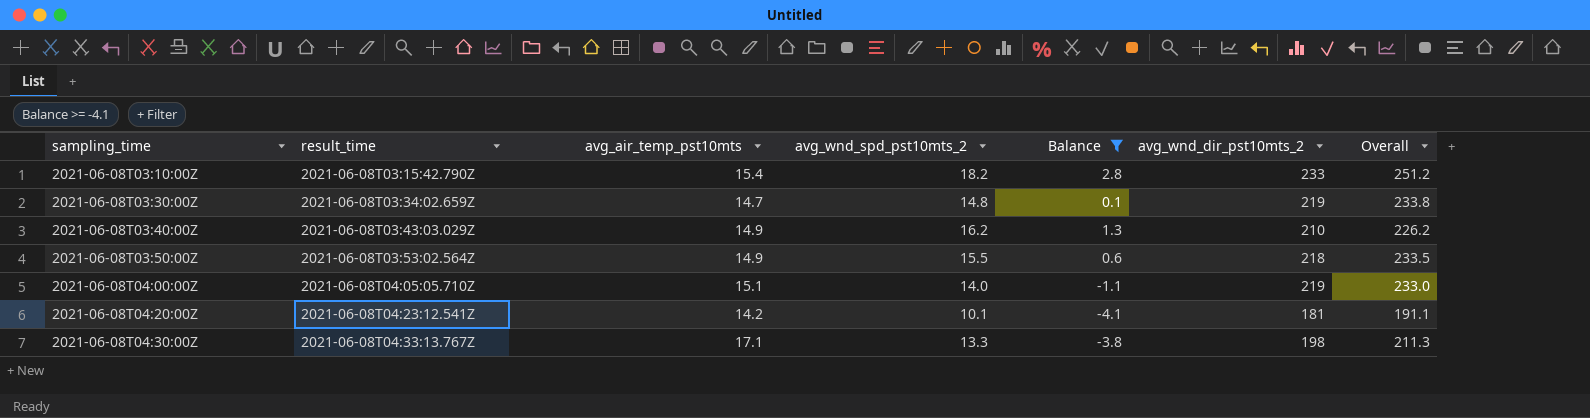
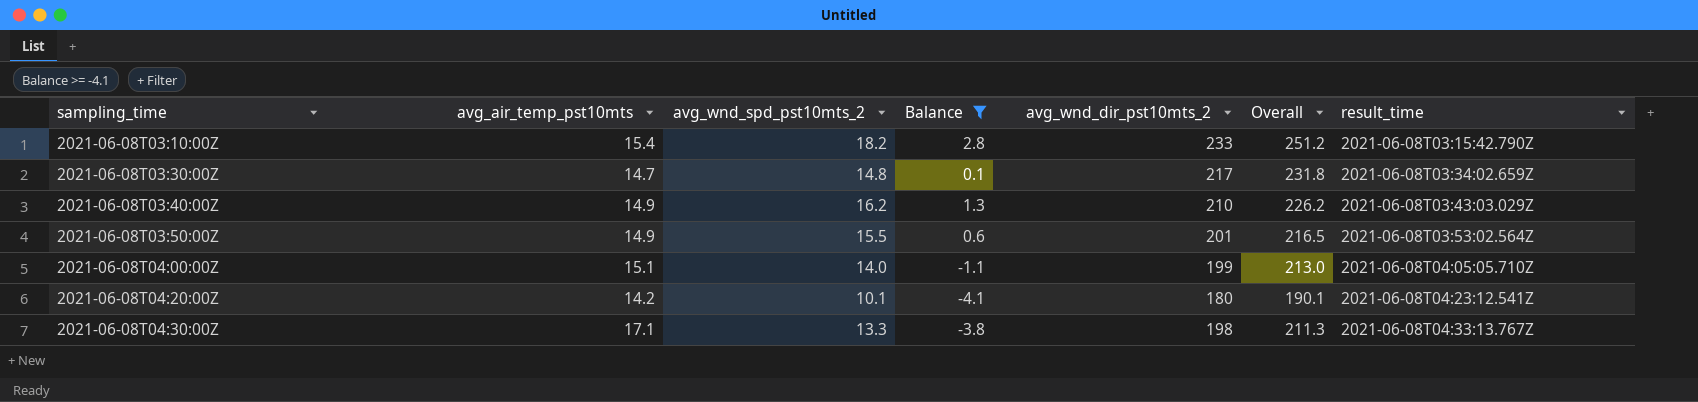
column result_time | position: 2 -> 7
2021-06-08T03:30:00Z | avg_wnd_dir_pst10mts_2: 219 -> 217
2021-06-08T03:30:00Z | Overall: 233.8 -> 231.8
2021-06-08T03:50:00Z | avg_wnd_dir_pst10mts_2: 218 -> 201
2021-06-08T03:50:00Z | Overall: 233.5 -> 216.5
2021-06-08T04:00:00Z | avg_wnd_dir_pst10mts_2: 219 -> 199
2021-06-08T04:00:00Z | Overall: 233.0 -> 213.0
2021-06-08T04:20:00Z | avg_wnd_dir_pst10mts_2: 181 -> 180
2021-06-08T04:20:00Z | Overall: 191.1 -> 190.1

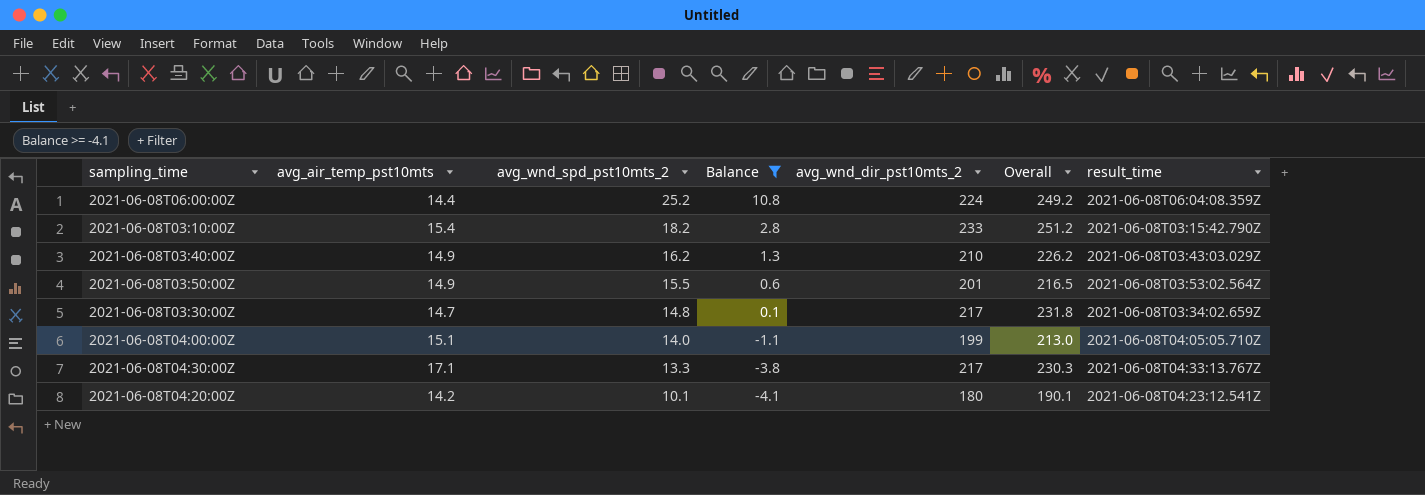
row order: sampling_time ascending -> avg_wnd_spd_pst10mts_2 descending
row 2021-06-08T06:00:00Z: none -> 14.4 | 25.2 | 10.8 | 224 | 249.2 | 2021-06-08T06:04:08.359Z
2021-06-08T04:30:00Z | avg_wnd_dir_pst10mts_2: 198 -> 217
2021-06-08T04:30:00Z | Overall: 211.3 -> 230.3

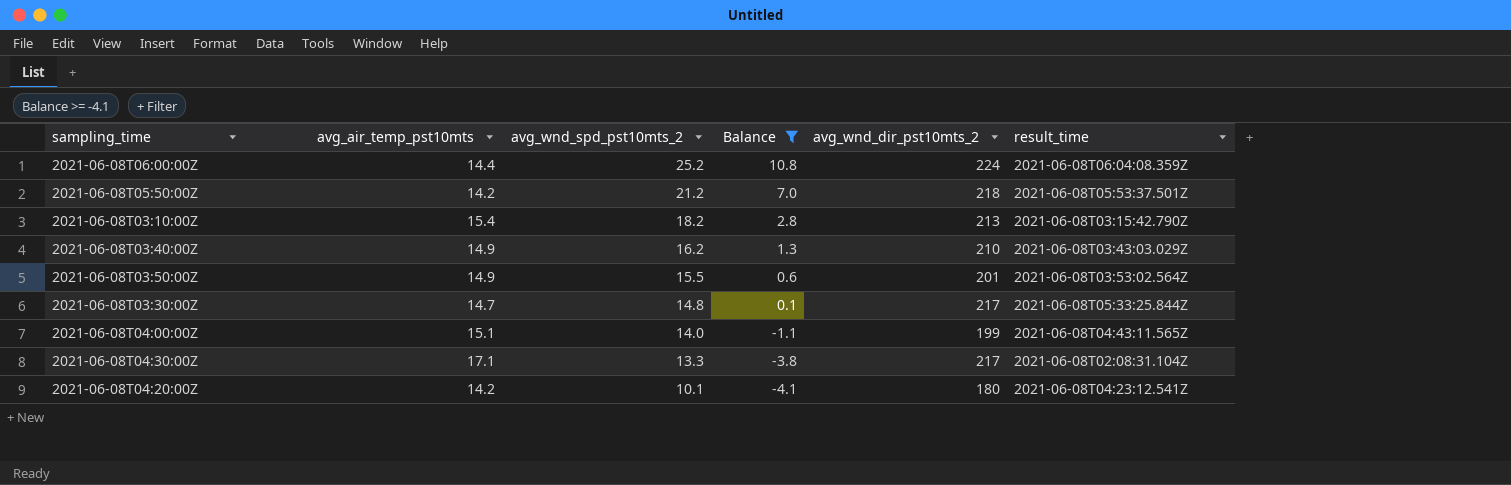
column Overall | formula: [avg_wnd_spd_pst10mts_2] + [avg_wnd_dir_pst10mts_2] -> none
row 2021-06-08T05:50:00Z: none -> 14.2 | 21.2 | 7.0 | 218 | 2021-06-08T05:53:37.501Z
2021-06-08T03:10:00Z | avg_wnd_dir_pst10mts_2: 233 -> 213
2021-06-08T03:30:00Z | result_time: 2021-06-08T03:34:02.659Z -> 2021-06-08T05:33:25.844Z
2021-06-08T04:00:00Z | result_time: 2021-06-08T04:05:05.710Z -> 2021-06-08T04:43:11.565Z
2021-06-08T04:30:00Z | result_time: 2021-06-08T04:33:13.767Z -> 2021-06-08T02:08:31.104Z

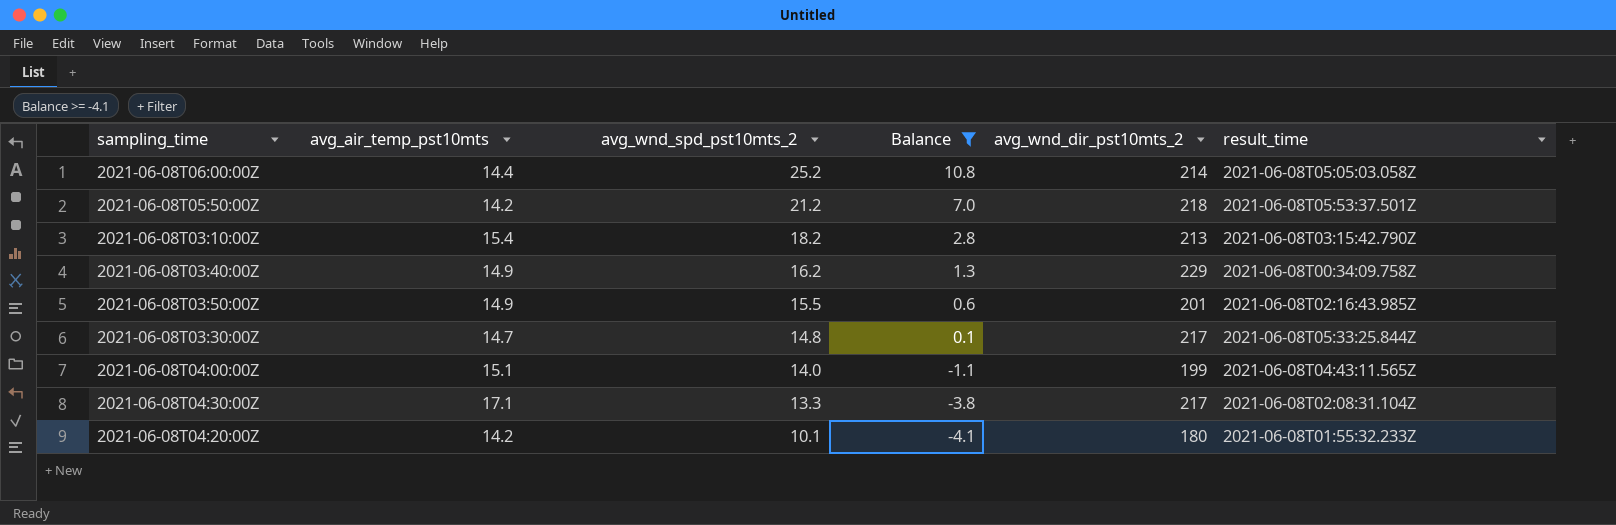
2021-06-08T06:00:00Z | avg_wnd_dir_pst10mts_2: 224 -> 214
2021-06-08T06:00:00Z | result_time: 2021-06-08T06:04:08.359Z -> 2021-06-08T05:05:03.058Z
2021-06-08T03:40:00Z | avg_wnd_dir_pst10mts_2: 210 -> 229
2021-06-08T03:40:00Z | result_time: 2021-06-08T03:43:03.029Z -> 2021-06-08T00:34:09.758Z
2021-06-08T03:50:00Z | result_time: 2021-06-08T03:53:02.564Z -> 2021-06-08T02:16:43.985Z
2021-06-08T04:20:00Z | result_time: 2021-06-08T04:23:12.541Z -> 2021-06-08T01:55:32.233Z

